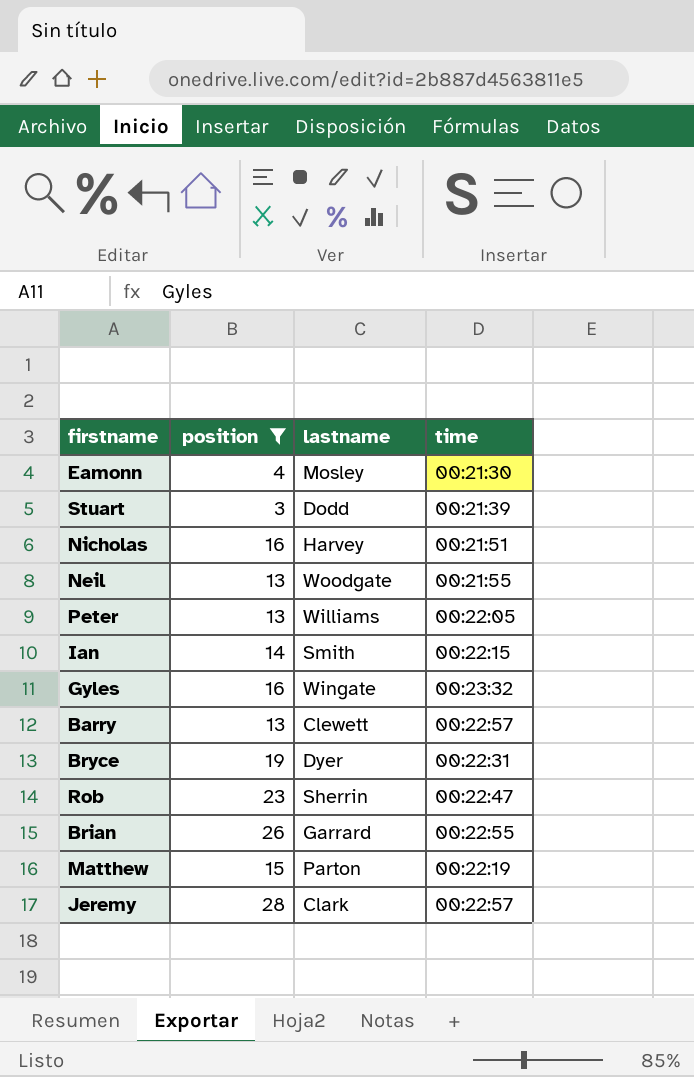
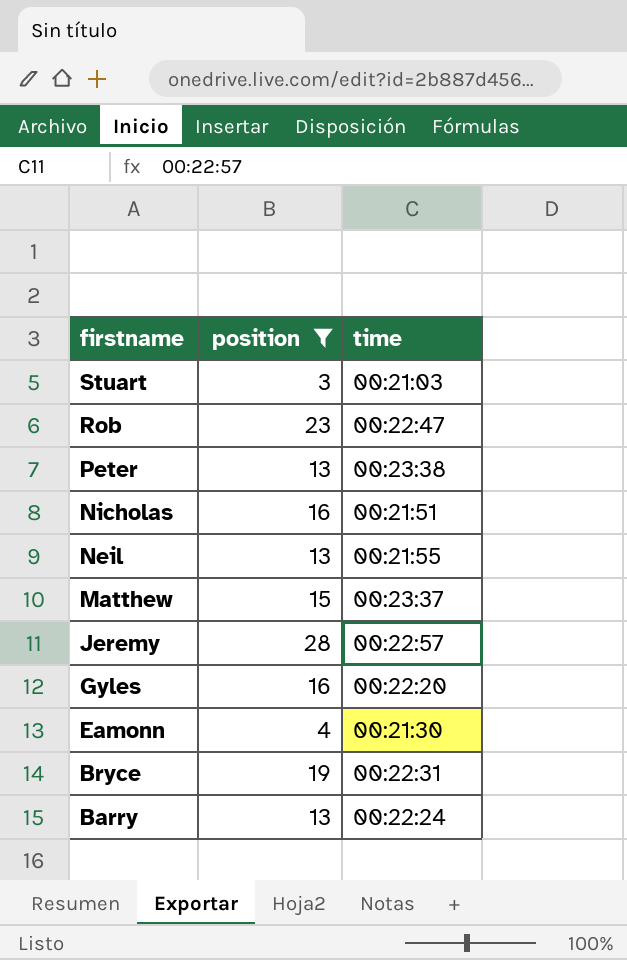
row order: none -> firstname descending
column lastname | position: 3 -> none
row Ian: 14 | Smith | 00:22:15 -> none
row Brian: 26 | Garrard | 00:22:55 -> none
Stuart | time: 00:21:39 -> 00:21:03
Peter | time: 00:22:05 -> 00:23:38
Matthew | time: 00:22:19 -> 00:23:37
Gyles | time: 00:23:32 -> 00:22:20
Barry | time: 00:22:57 -> 00:22:24

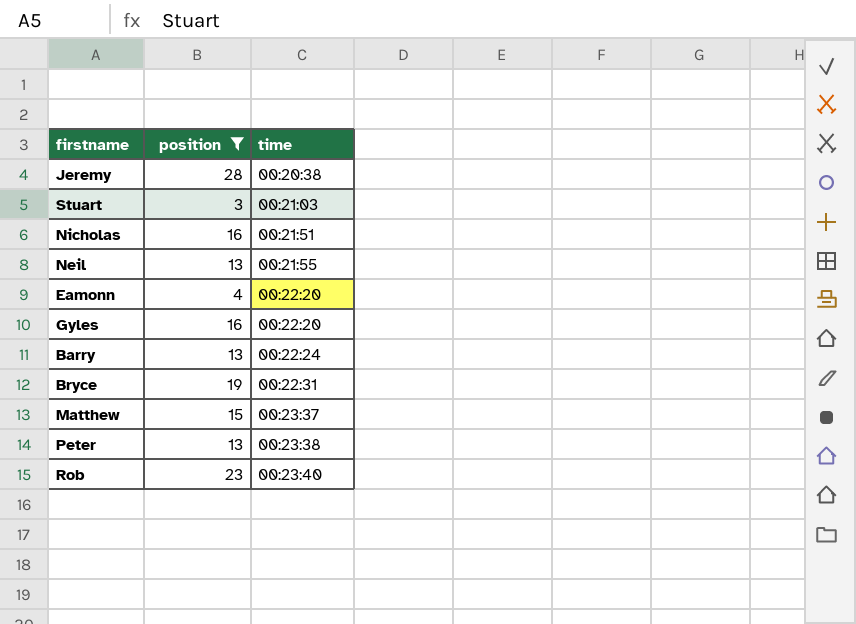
row order: firstname descending -> time ascending
Jeremy | time: 00:22:57 -> 00:20:38
Eamonn | time: 00:21:30 -> 00:22:20
Rob | time: 00:22:47 -> 00:23:40

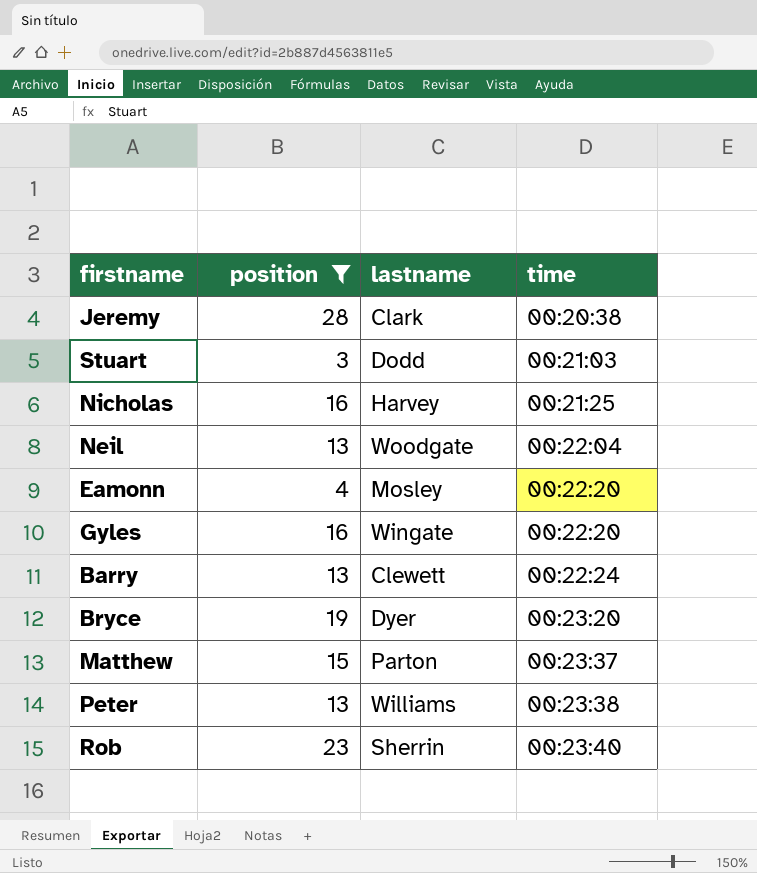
column lastname | position: none -> 3
Nicholas | time: 00:21:51 -> 00:21:25
Neil | time: 00:21:55 -> 00:22:04
Bryce | time: 00:22:31 -> 00:23:20

